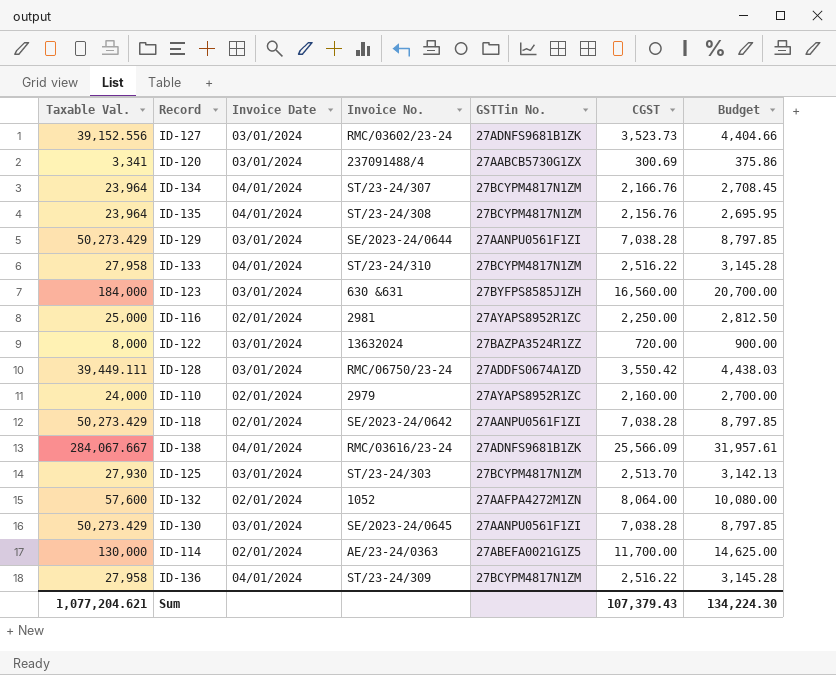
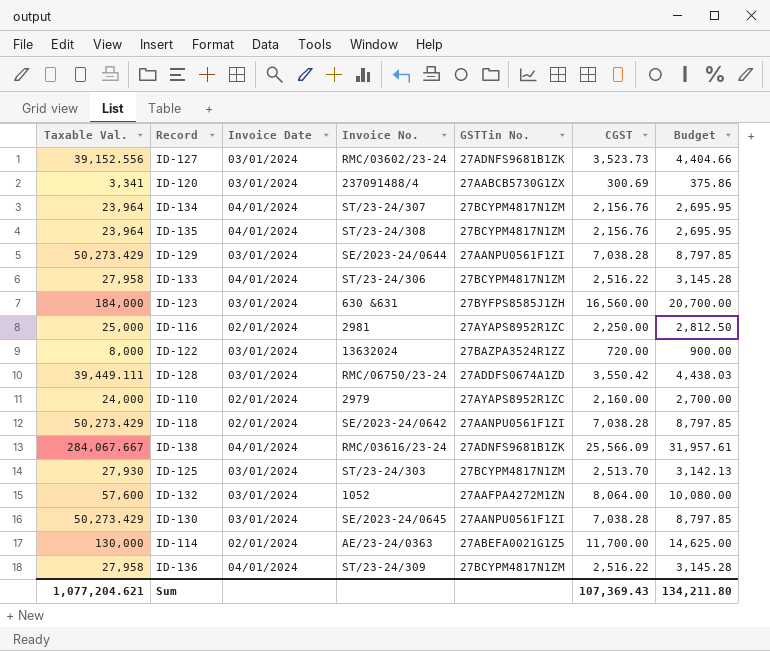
ID-134 | CGST: 2,166.76 -> 2,156.76
ID-134 | Budget: 2,708.45 -> 2,695.95
ID-133 | Invoice No.: ST/23-24/310 -> ST/23-24/306
ID-132 | Invoice Date: 02/01/2024 -> 03/01/2024
Sum | CGST: 107,379.43 -> 107,369.43
Sum | Budget: 134,224.30 -> 134,211.80

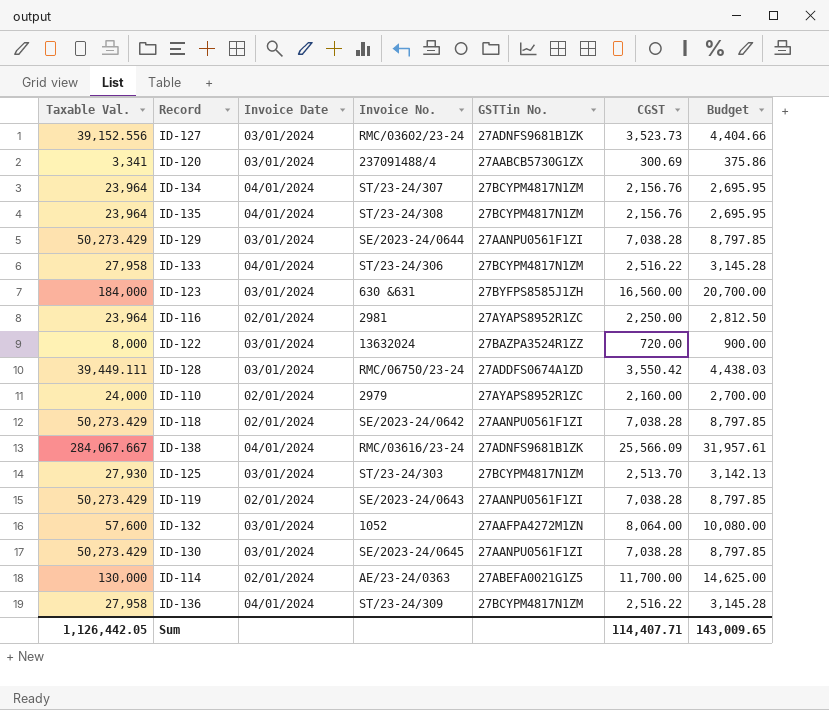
ID-116 | Taxable Val.: 25,000 -> 23,964
row ID-119: none -> 50,273.429 | 02/01/2024 | SE/2023-24/0643 | 27AANPU0561F1ZI | 7,038.28 | 8,797.85
Sum | Taxable Val.: 1,077,204.621 -> 1,126,442.05
Sum | CGST: 107,369.43 -> 114,407.71
Sum | Budget: 134,211.80 -> 143,009.65

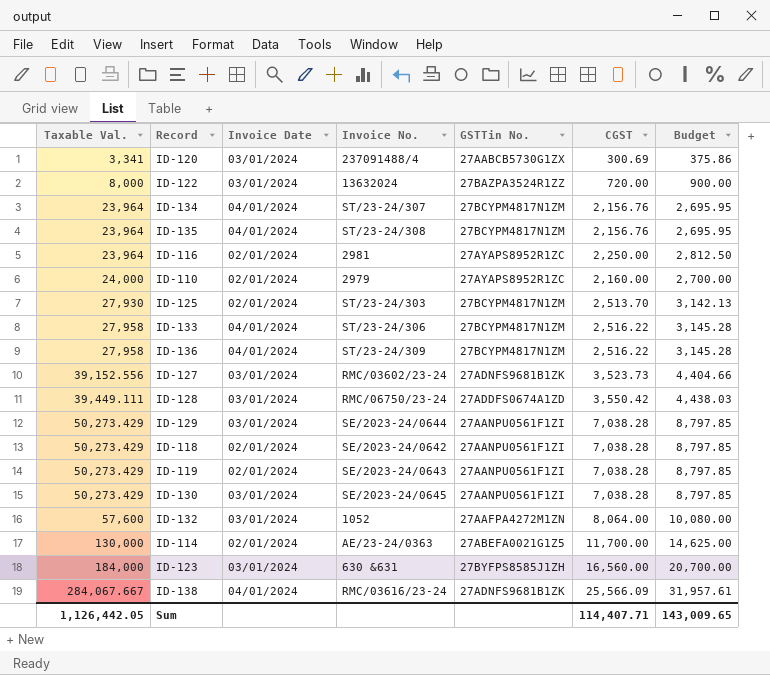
row order: none -> Taxable Val. ascending
ID-125 | Invoice Date: 03/01/2024 -> 02/01/2024

